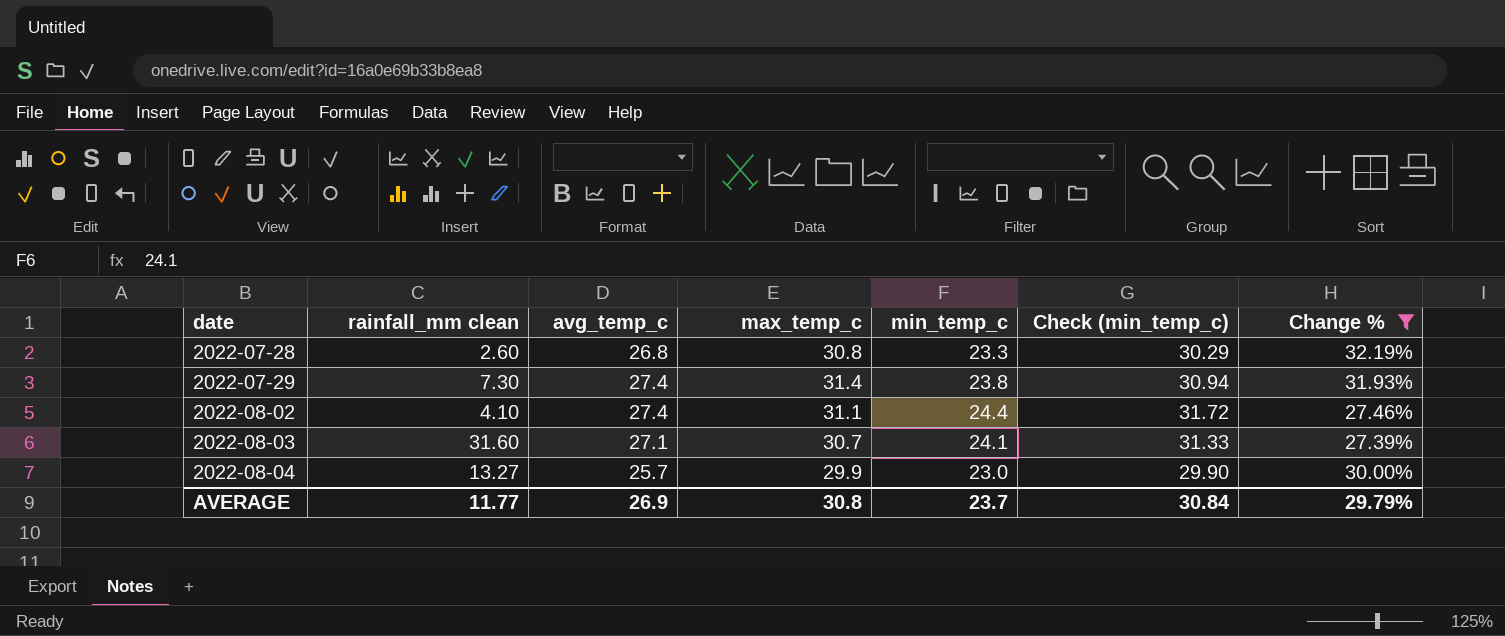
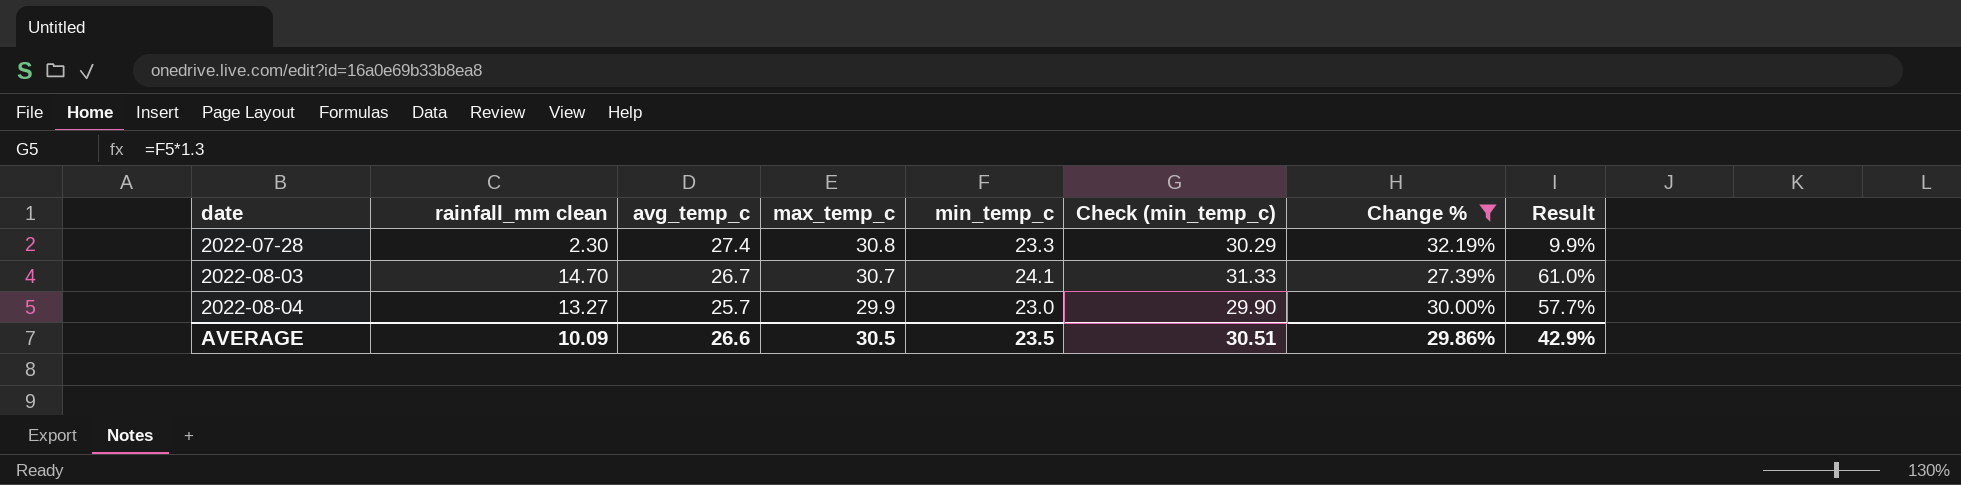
column Result | formula: none -> [rainfall_mm clean] / [min_temp_c]
row 2022-07-29: 7.30 | 27.4 | 31.4 | 23.8 | 30.94 | 31.93% -> none
row 2022-08-02: 4.10 | 27.4 | 31.1 | 24.4 | 31.72 | 27.46% -> none
2022-07-28 | rainfall_mm clean: 2.60 -> 2.30
2022-07-28 | avg_temp_c: 26.8 -> 27.4
2022-08-03 | rainfall_mm clean: 31.60 -> 14.70
2022-08-03 | avg_temp_c: 27.1 -> 26.7
AVERAGE | rainfall_mm clean: 11.77 -> 10.09
AVERAGE | avg_temp_c: 26.9 -> 26.6
AVERAGE | max_temp_c: 30.8 -> 30.5
AVERAGE | min_temp_c: 23.7 -> 23.5
AVERAGE | Check (min_temp_c): 30.84 -> 30.51
AVERAGE | Change %: 29.79% -> 29.86%

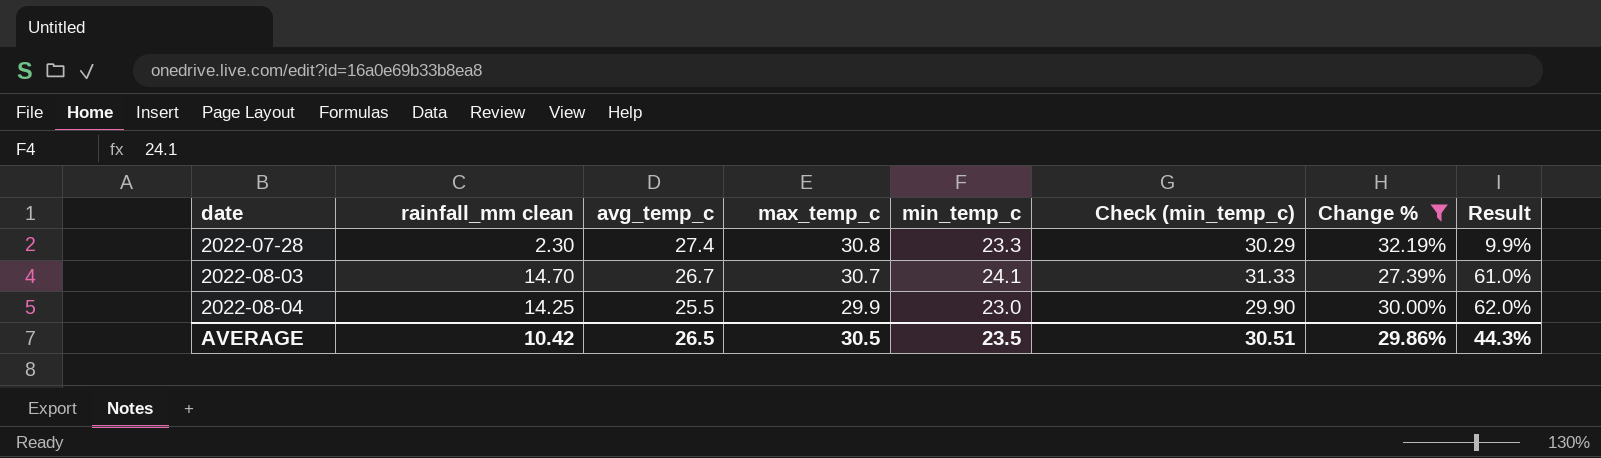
2022-08-04 | rainfall_mm clean: 13.27 -> 14.25
2022-08-04 | avg_temp_c: 25.7 -> 25.5
2022-08-04 | Result: 57.7% -> 62.0%
AVERAGE | rainfall_mm clean: 10.09 -> 10.42
AVERAGE | avg_temp_c: 26.6 -> 26.5
AVERAGE | Result: 42.9% -> 44.3%

